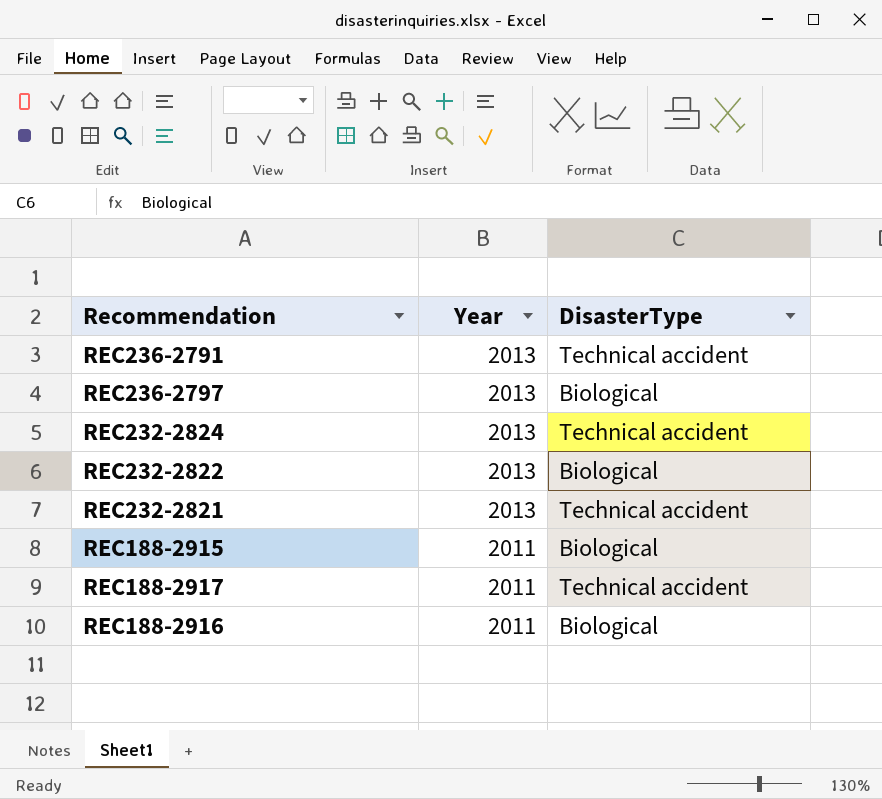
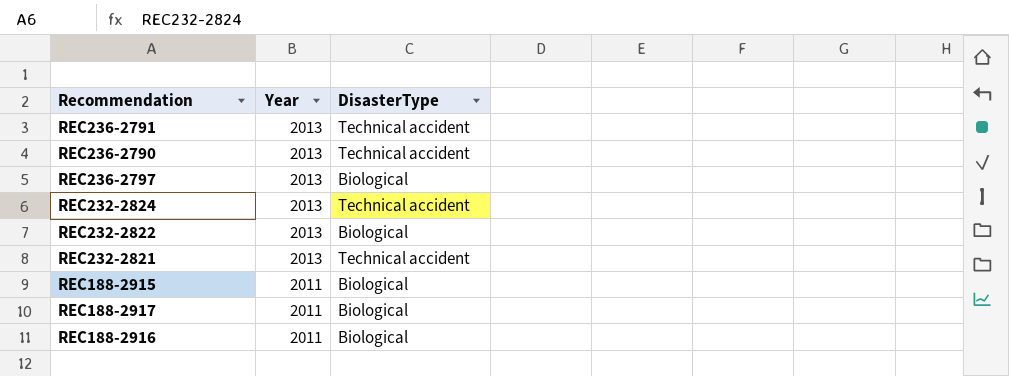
row REC236-2790: none -> 2013 | Technical accident
REC188-2917 | DisasterType: Technical accident -> Biological

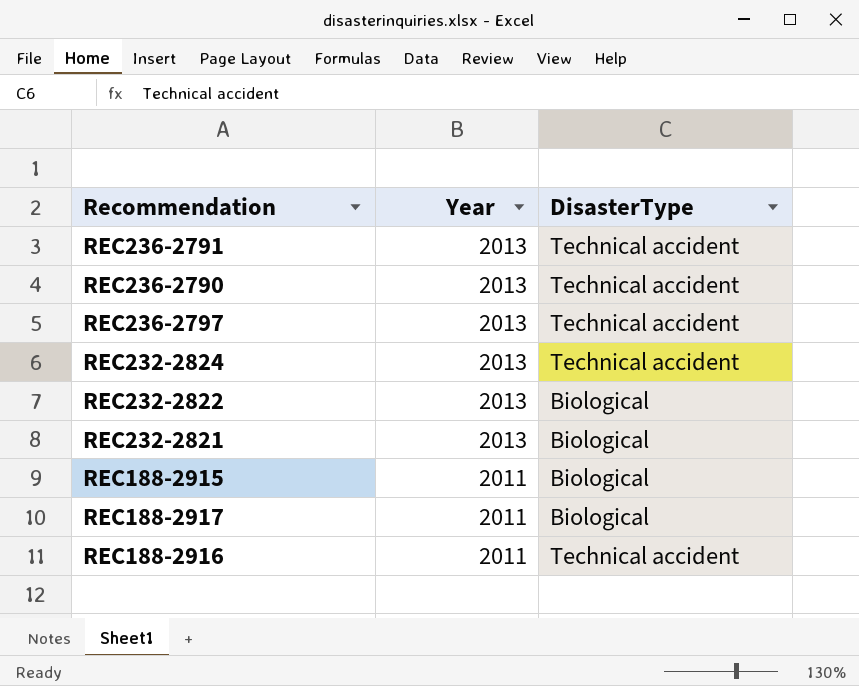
REC236-2797 | DisasterType: Biological -> Technical accident
REC232-2821 | DisasterType: Technical accident -> Biological
REC188-2916 | DisasterType: Biological -> Technical accident

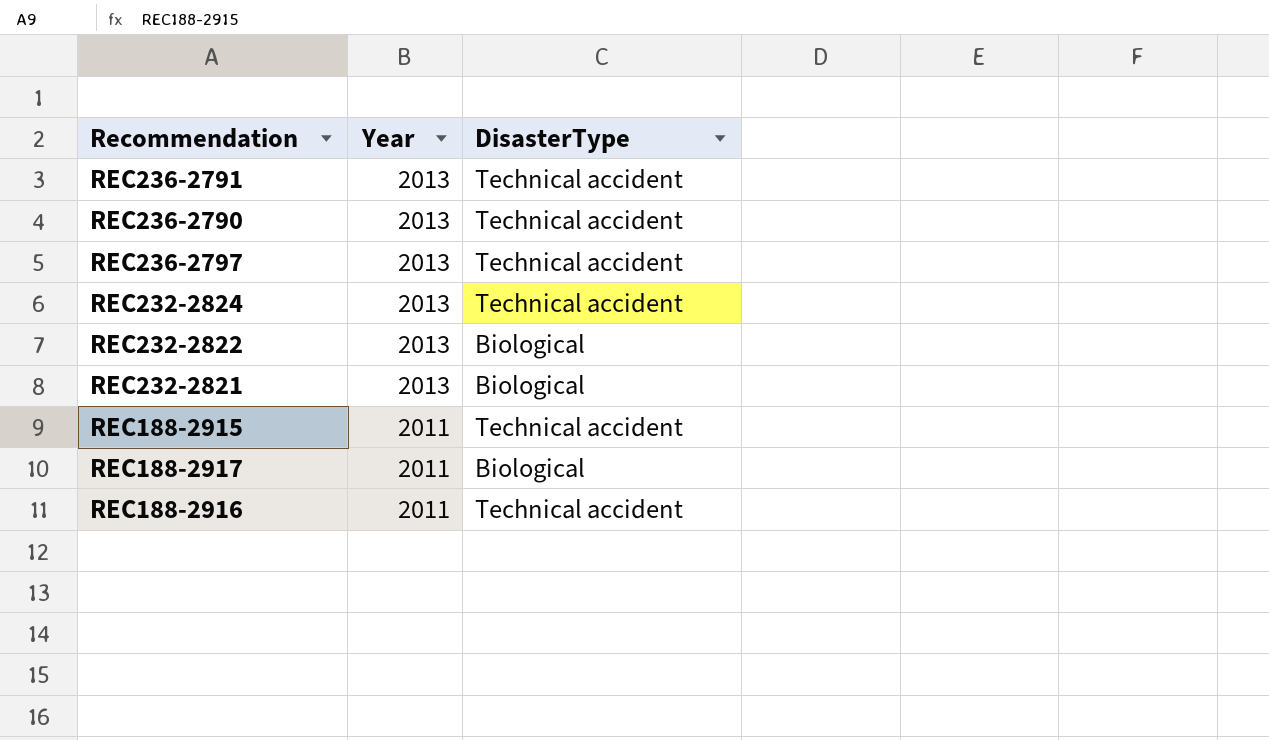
REC188-2915 | DisasterType: Biological -> Technical accident

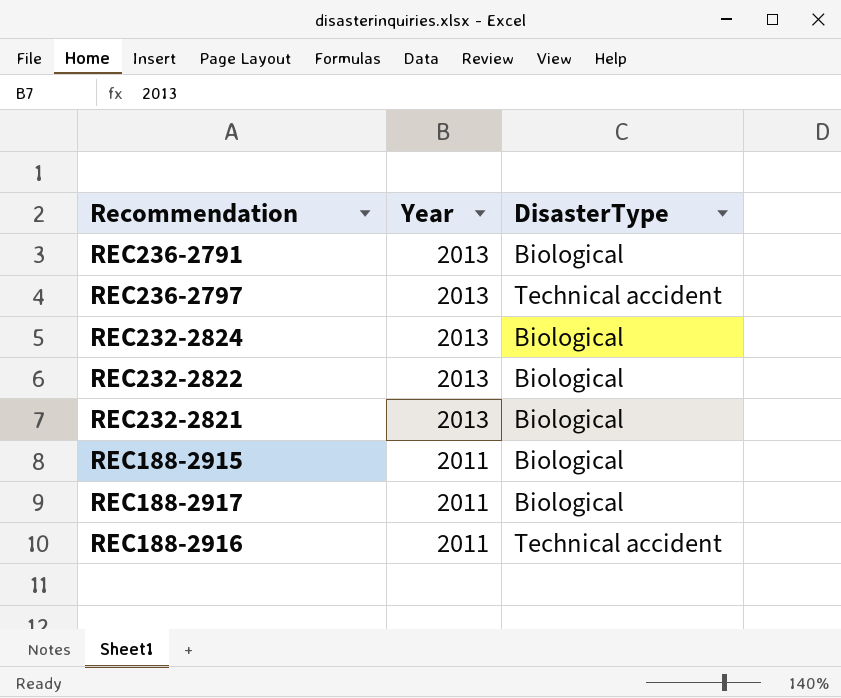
row REC236-2790: 2013 | Technical accident -> none
REC236-2791 | DisasterType: Technical accident -> Biological
REC232-2824 | DisasterType: Technical accident -> Biological
REC188-2915 | DisasterType: Technical accident -> Biological

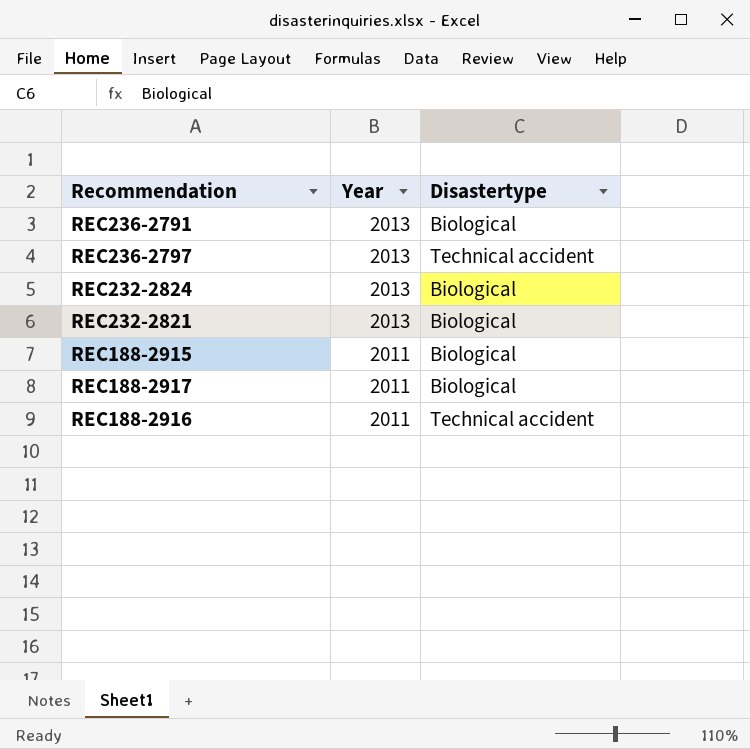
column name: DisasterType -> Disastertype
row REC232-2822: 2013 | Biological -> none

